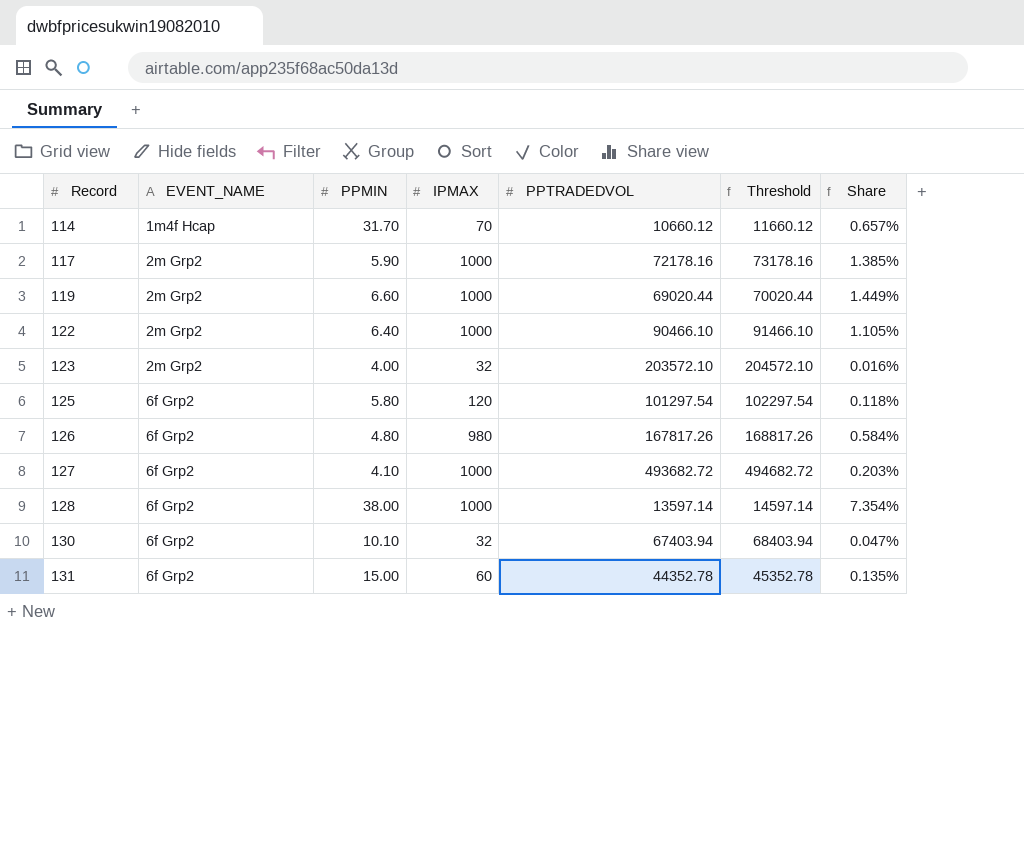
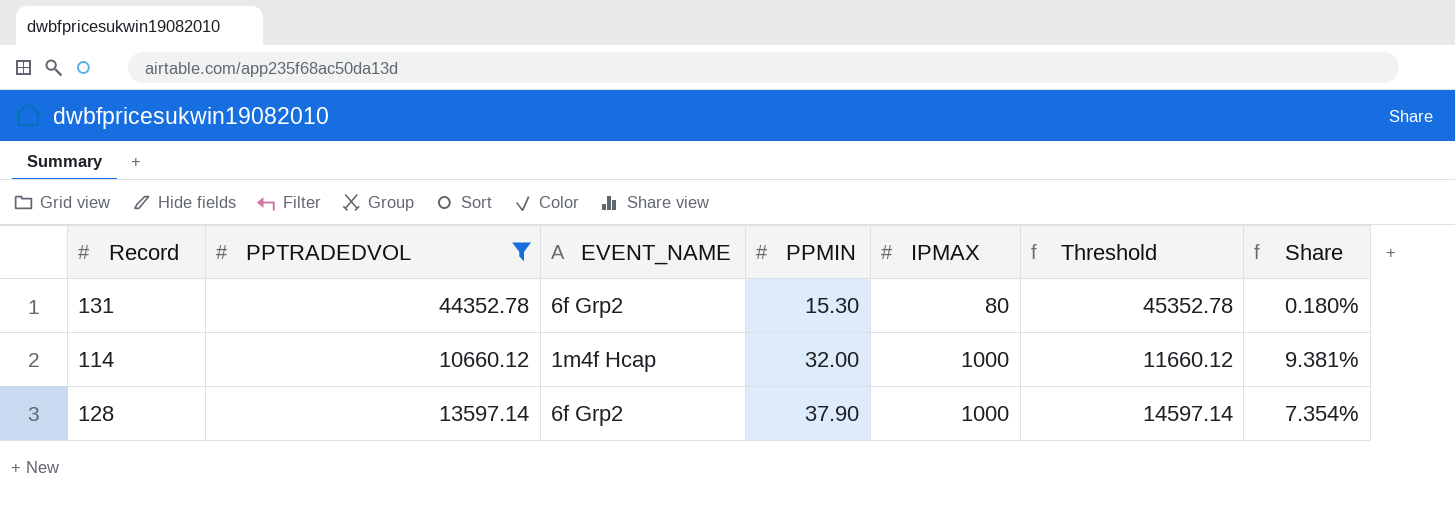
filter: none -> PPTRADEDVOL <= 44352.78
row order: Record ascending -> PPMIN ascending
column PPTRADEDVOL | position: 5 -> 2
131 | PPMIN: 15.00 -> 15.30
131 | IPMAX: 60 -> 80
131 | Share: 0.135% -> 0.180%
114 | PPMIN: 31.70 -> 32.00
114 | IPMAX: 70 -> 1000
114 | Share: 0.657% -> 9.381%
128 | PPMIN: 38.00 -> 37.90

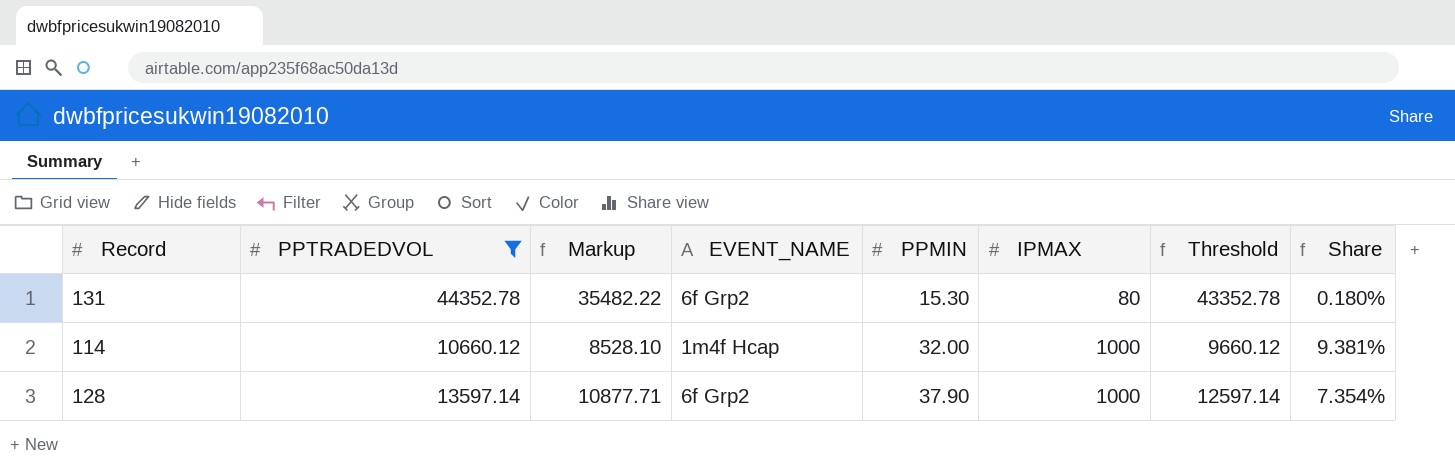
column Markup | formula: none -> [PPTRADEDVOL] * 0.8
column Threshold | formula: [PPTRADEDVOL] + 1000 -> [PPTRADEDVOL] - 1000

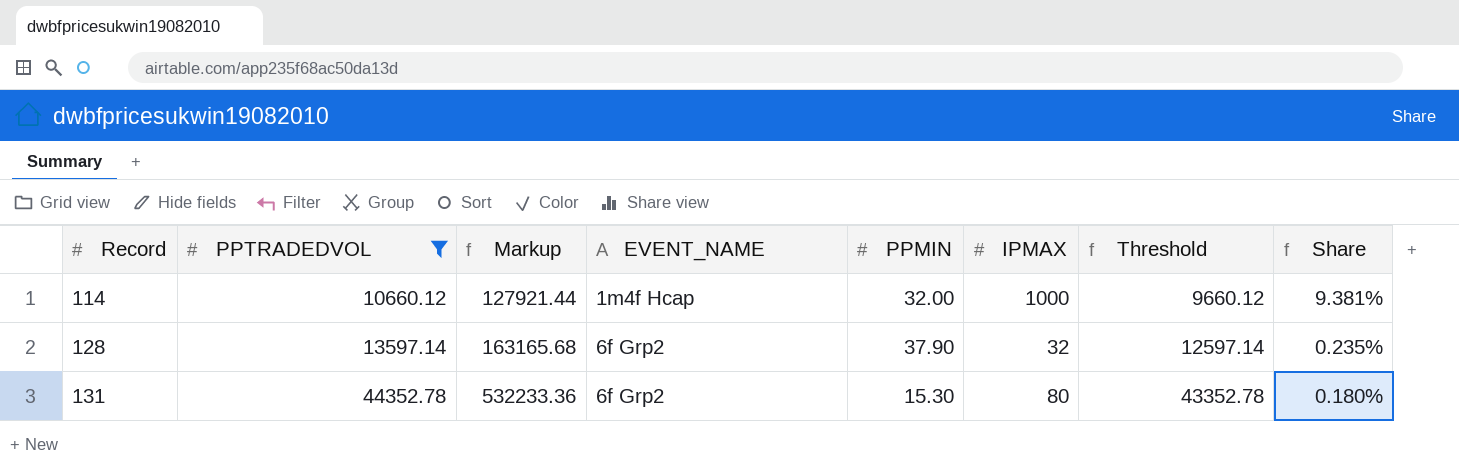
row order: PPMIN ascending -> Record ascending
column Markup | formula: [PPTRADEDVOL] * 0.8 -> [PPTRADEDVOL] * 12
128 | IPMAX: 1000 -> 32
128 | Share: 7.354% -> 0.235%

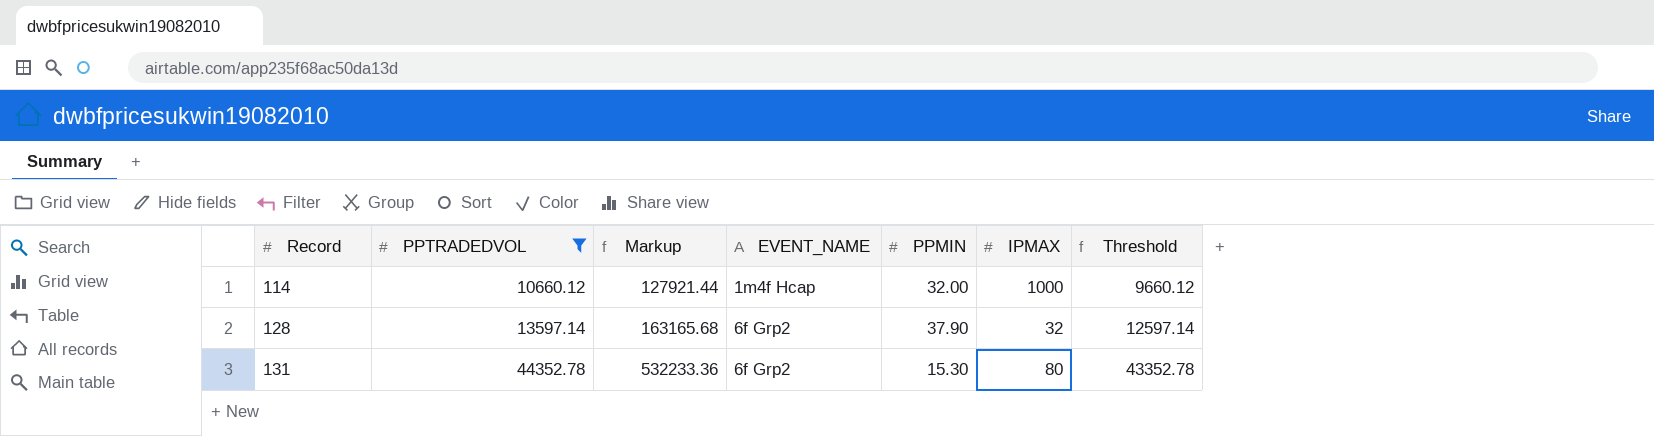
column Share | formula: [IPMAX] / [PPTRADEDVOL] -> none

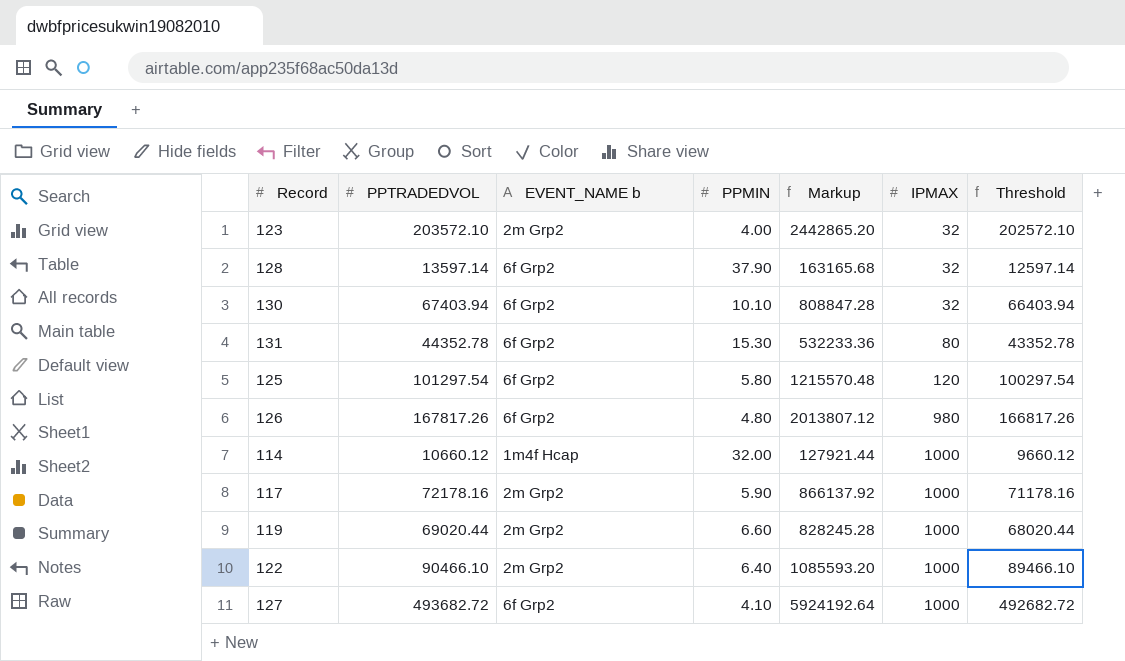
filter: PPTRADEDVOL <= 44352.78 -> none
row order: Record ascending -> IPMAX ascending
column name: EVENT_NAME -> EVENT_NAME b
column Markup | position: 3 -> 5

